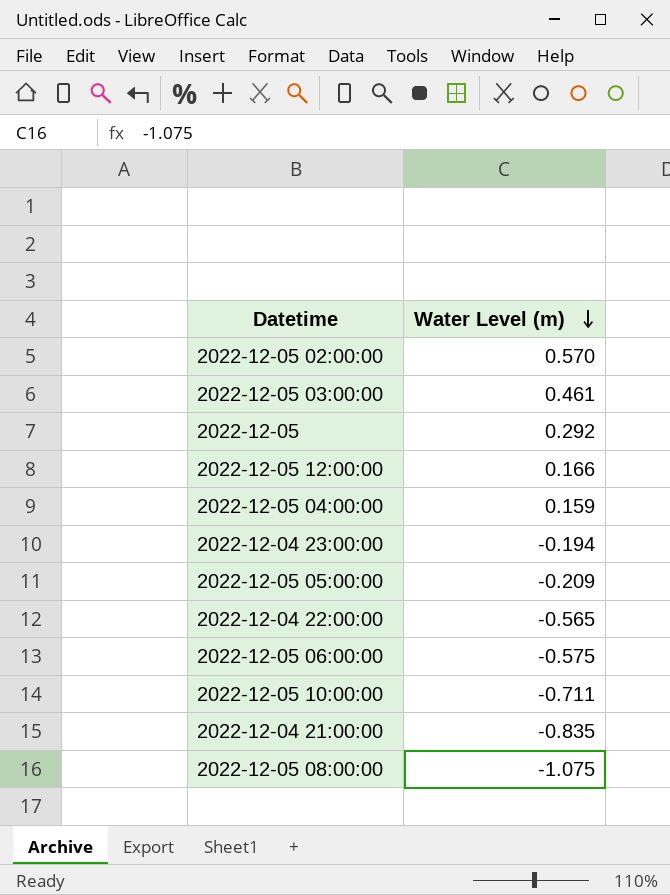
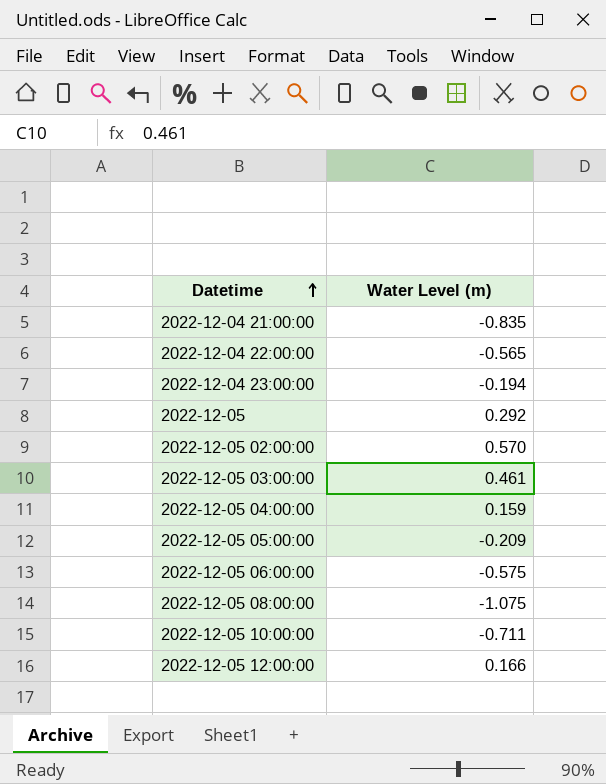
row order: Water Level (m) descending -> Datetime ascending

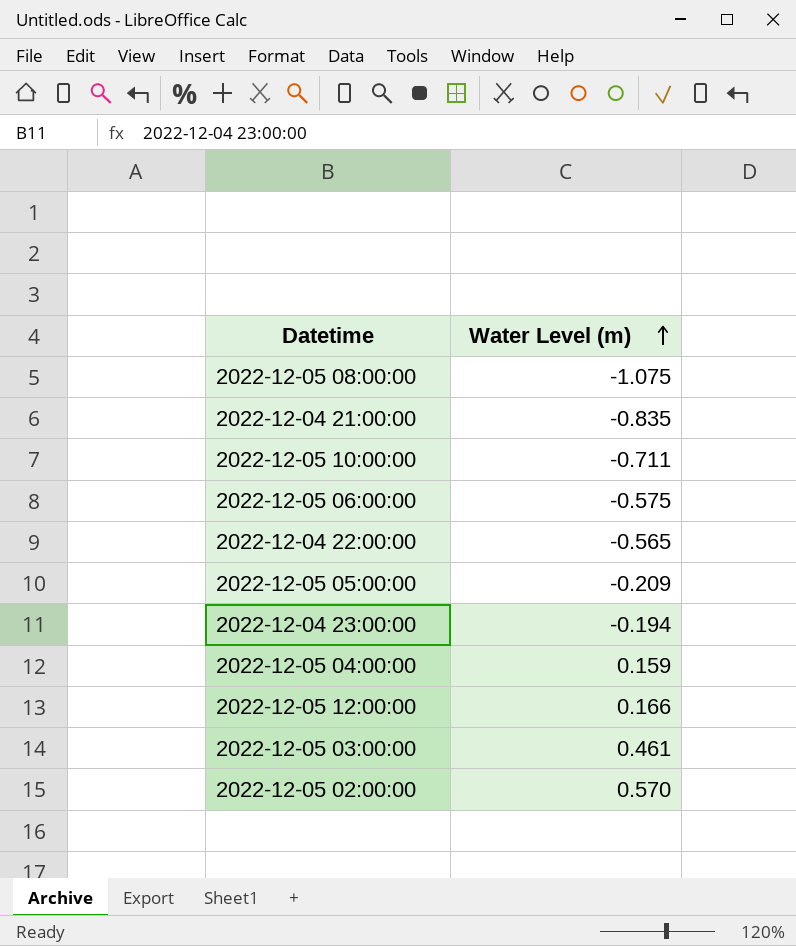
row order: Datetime ascending -> Water Level (m) ascending
row 2022-12-05: 0.292 -> none

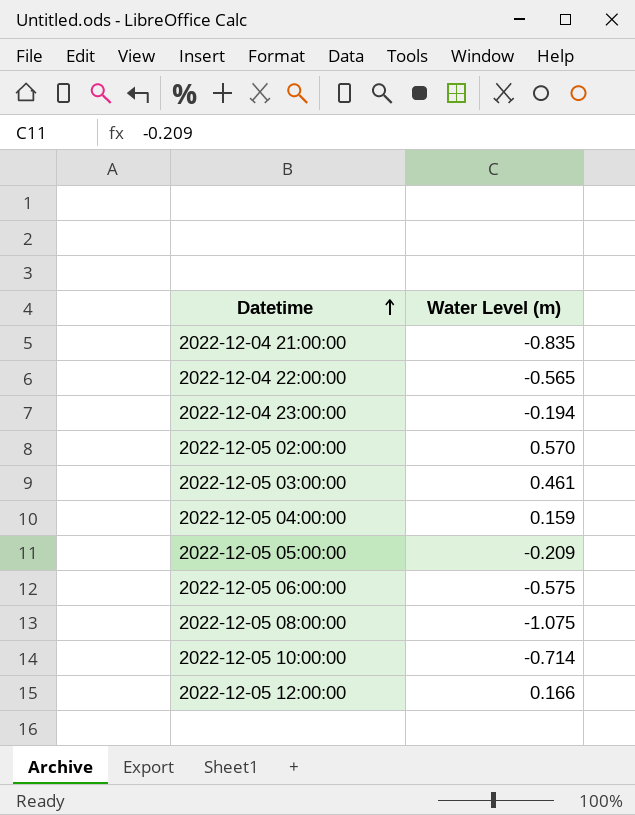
row order: Water Level (m) ascending -> Datetime ascending
2022-12-05 10:00:00 | Water Level (m): -0.711 -> -0.714

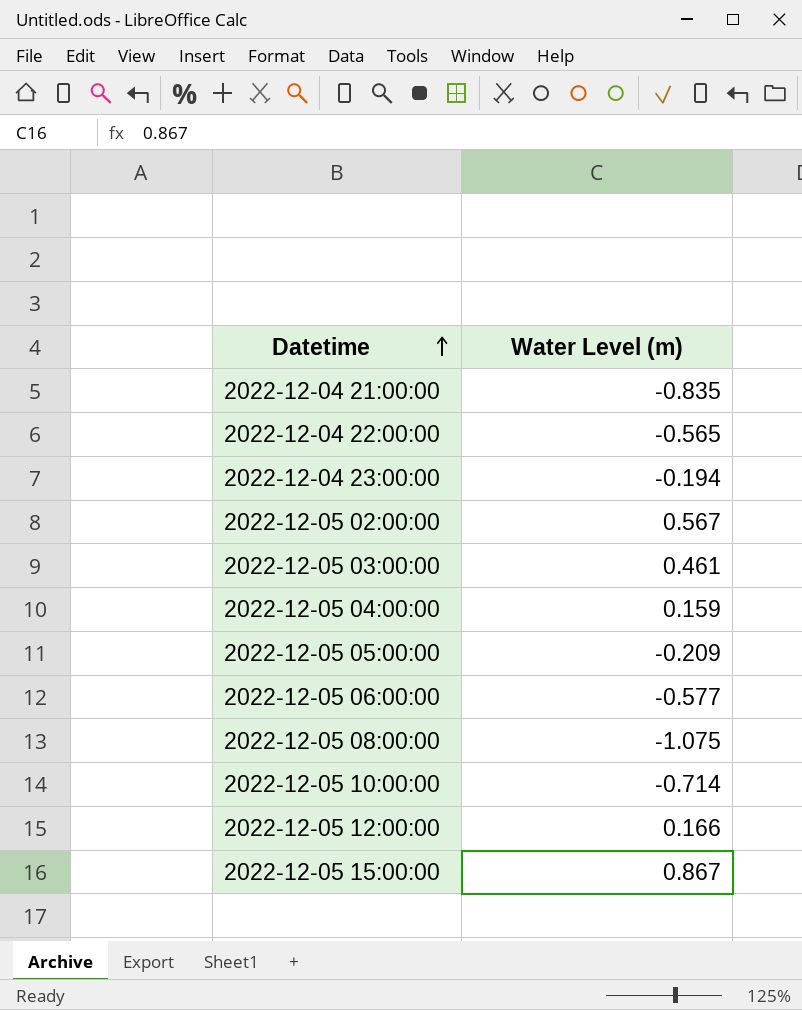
2022-12-05 02:00:00 | Water Level (m): 0.570 -> 0.567
2022-12-05 06:00:00 | Water Level (m): -0.575 -> -0.577
row 2022-12-05 15:00:00: none -> 0.867

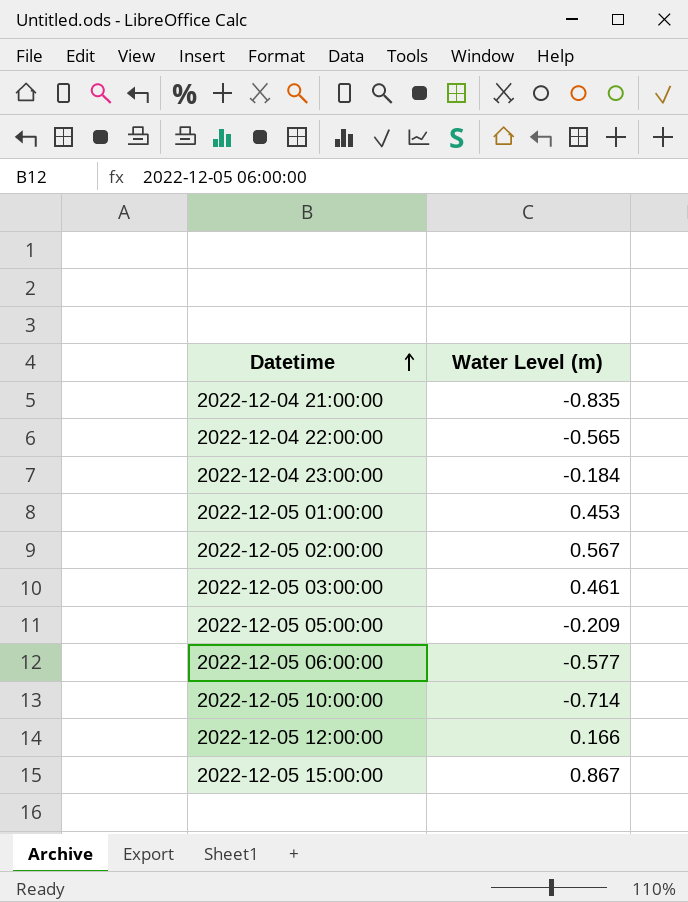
row 2022-12-05 04:00:00: 0.159 -> none
row 2022-12-05 08:00:00: -1.075 -> none
2022-12-04 23:00:00 | Water Level (m): -0.194 -> -0.184
row 2022-12-05 01:00:00: none -> 0.453

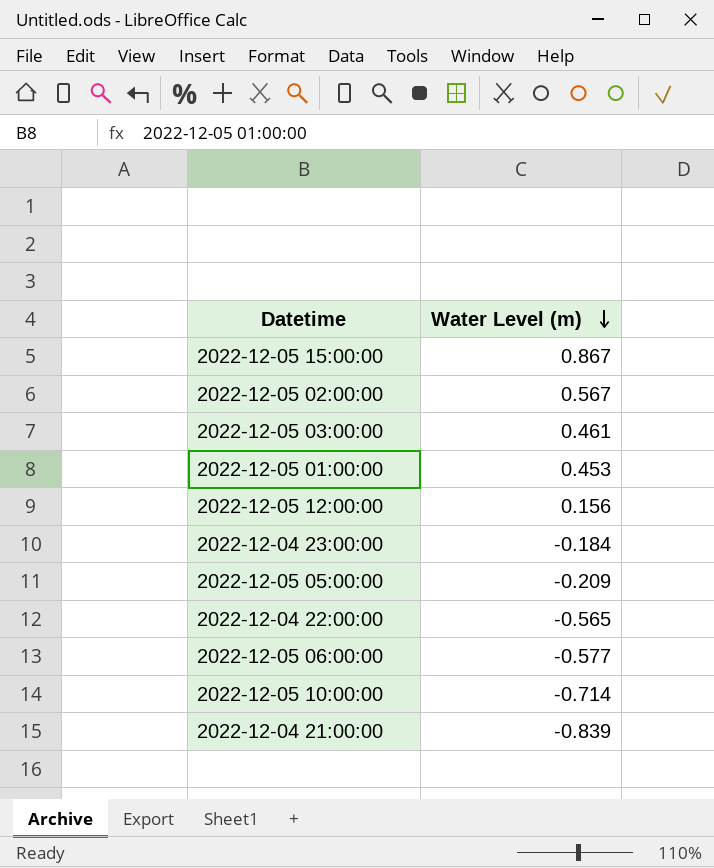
row order: Datetime ascending -> Water Level (m) descending
2022-12-05 12:00:00 | Water Level (m): 0.166 -> 0.156
2022-12-04 21:00:00 | Water Level (m): -0.835 -> -0.839

